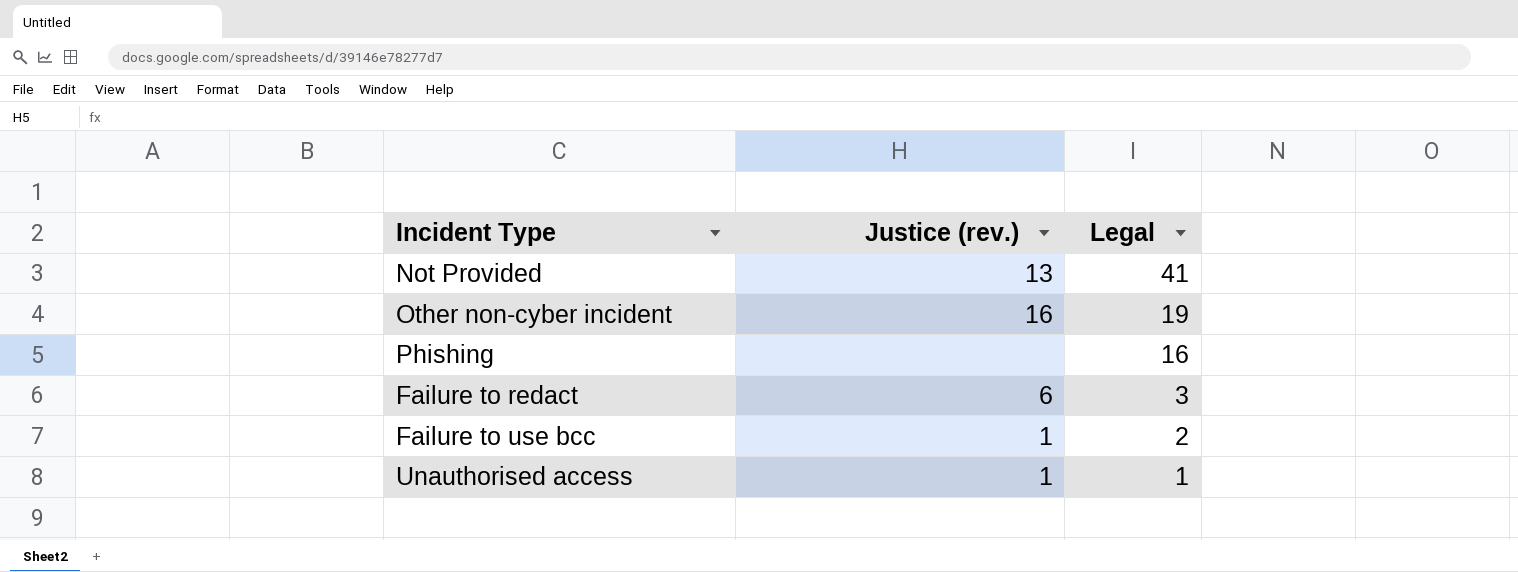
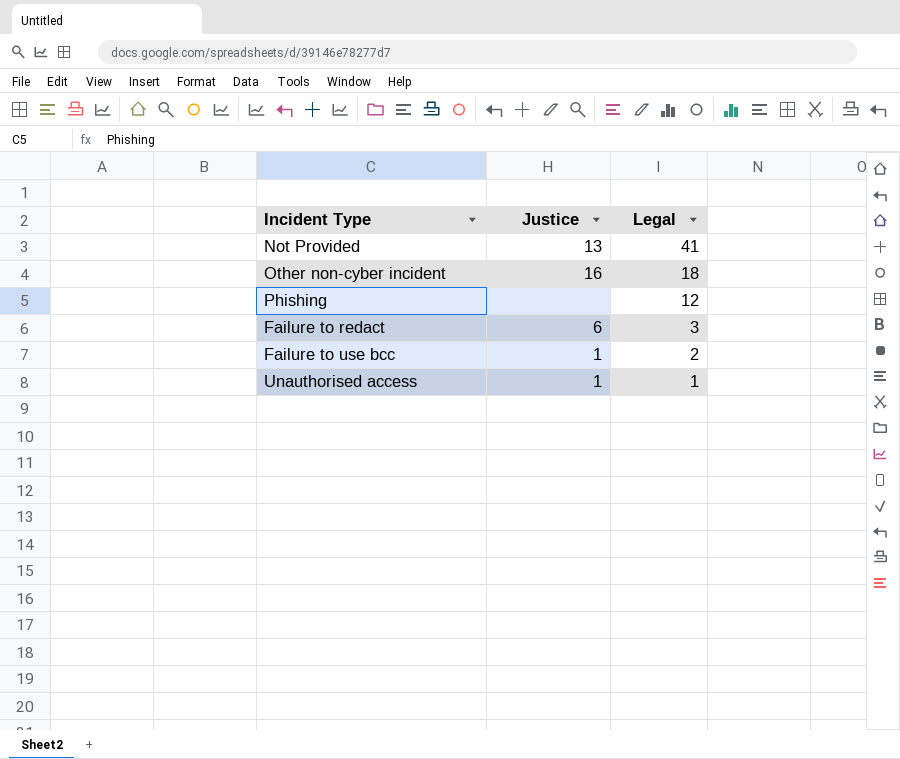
column name: Justice (rev.) -> Justice
Other non-cyber incident | Legal: 19 -> 18
Phishing | Legal: 16 -> 12

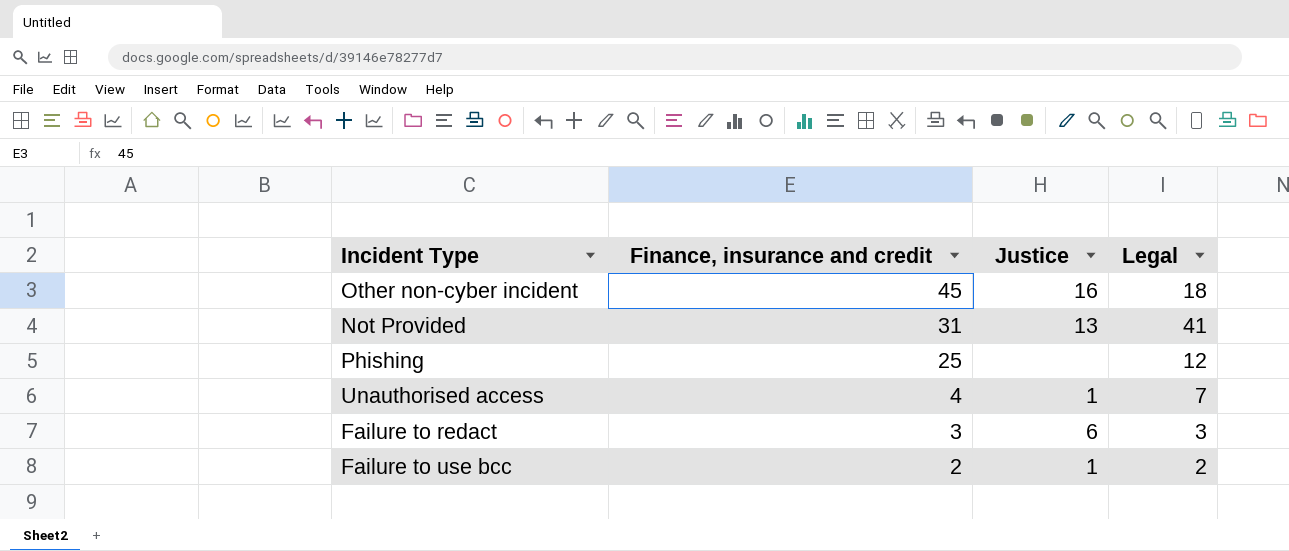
row order: Legal descending -> Finance, insurance and credit descending
column Finance, insurance and credit | position: none -> 2
Unauthorised access | Legal: 1 -> 7

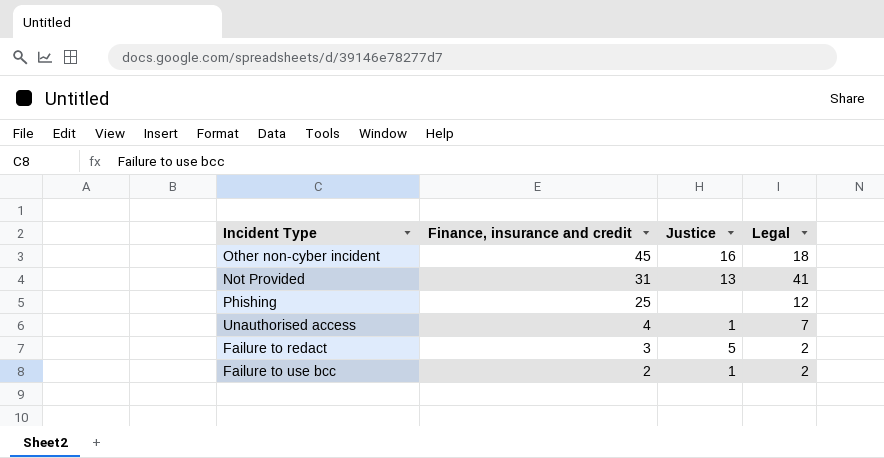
Failure to redact | Justice: 6 -> 5
Failure to redact | Legal: 3 -> 2

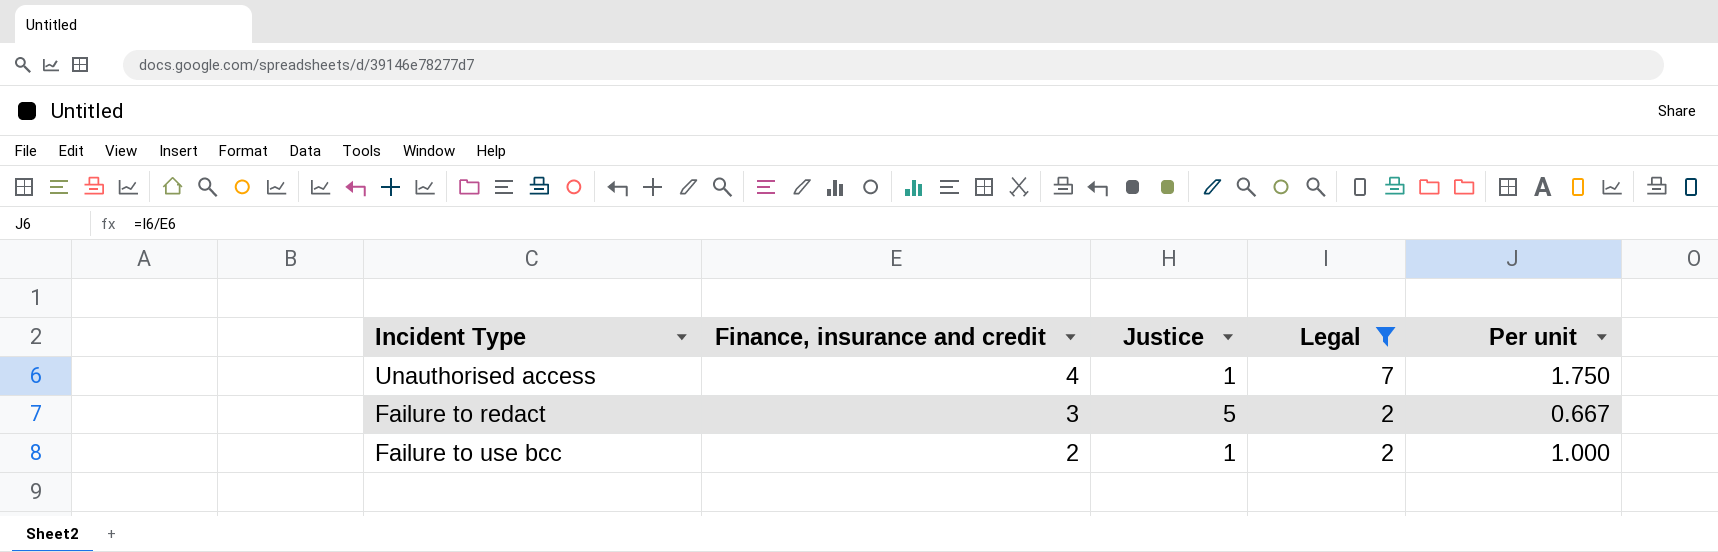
filter: none -> Legal <= 7
column Per unit | formula: none -> [Legal] / [Finance, insurance and credit]

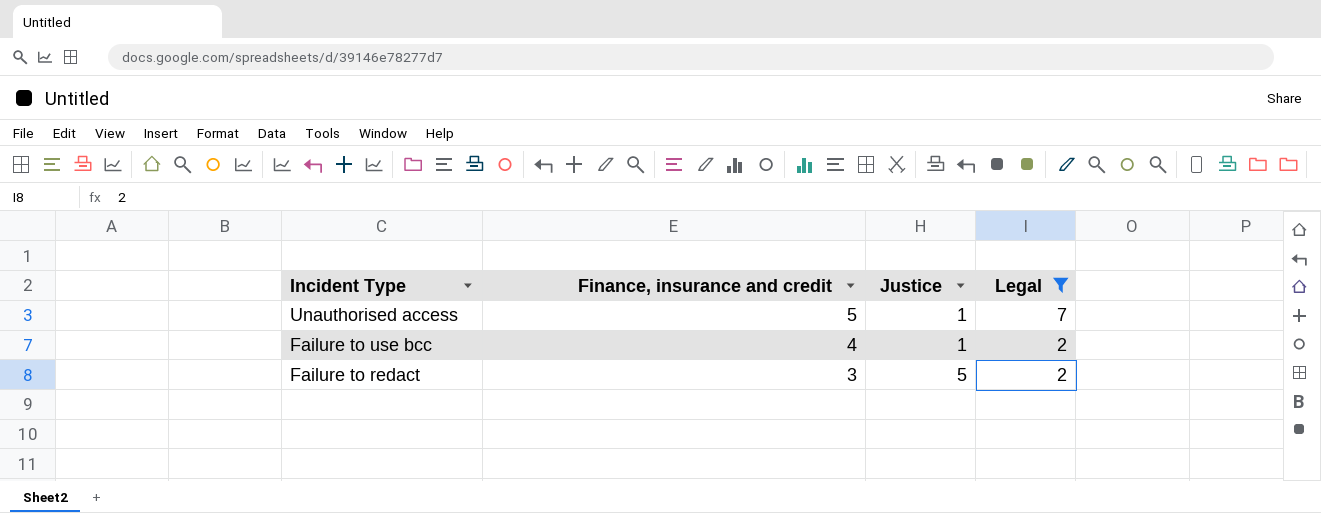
row order: Finance, insurance and credit descending -> Incident Type descending
column Per unit | formula: [Legal] / [Finance, insurance and credit] -> none
Unauthorised access | Finance, insurance and credit: 4 -> 5
Failure to use bcc | Finance, insurance and credit: 2 -> 4

